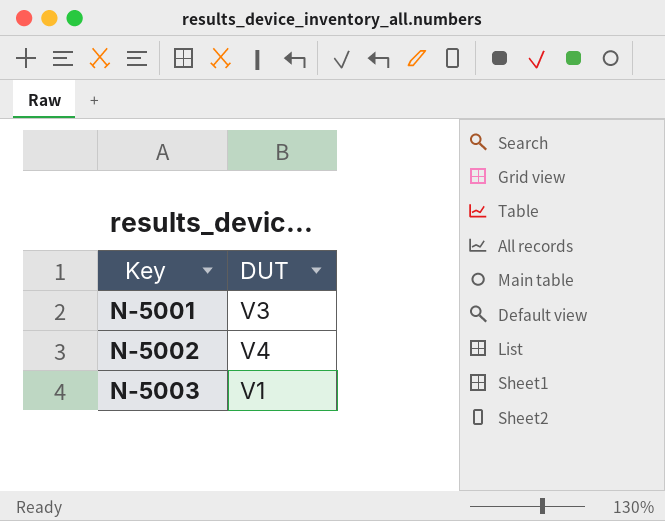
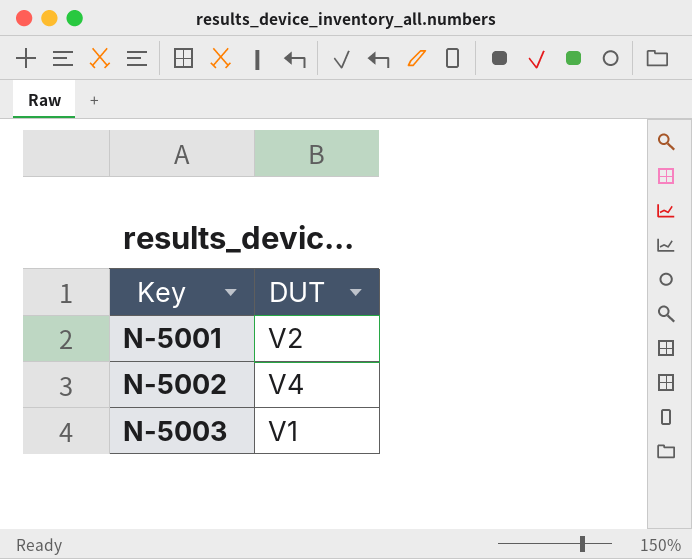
N-5001 | DUT: V3 -> V2

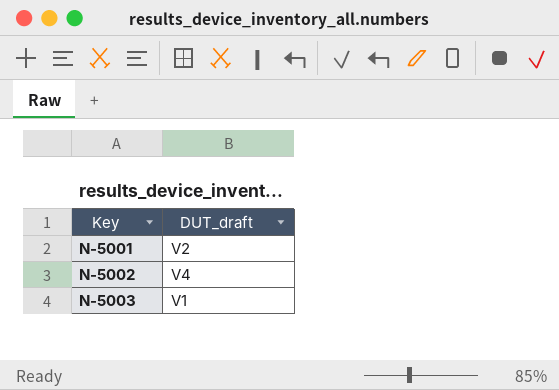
column name: DUT -> DUT_draft

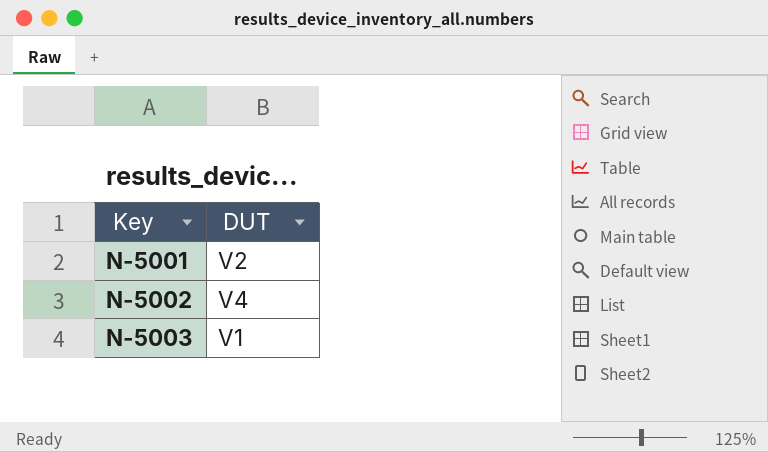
column name: DUT_draft -> DUT

